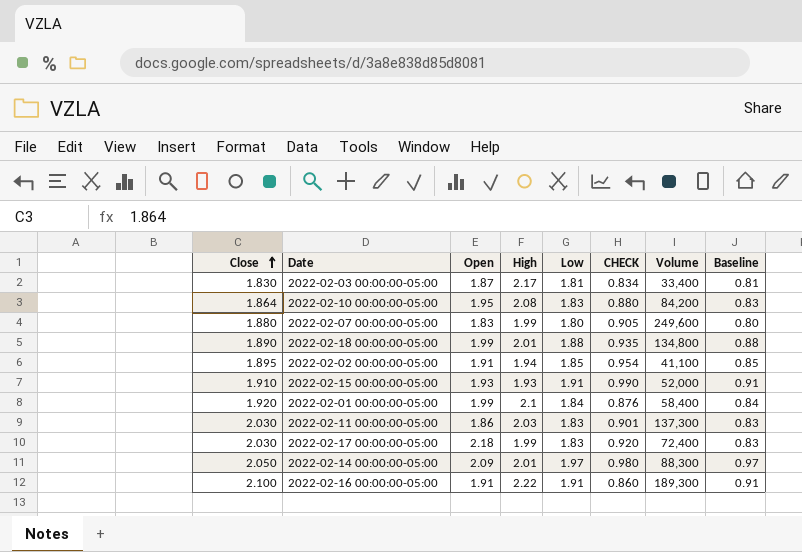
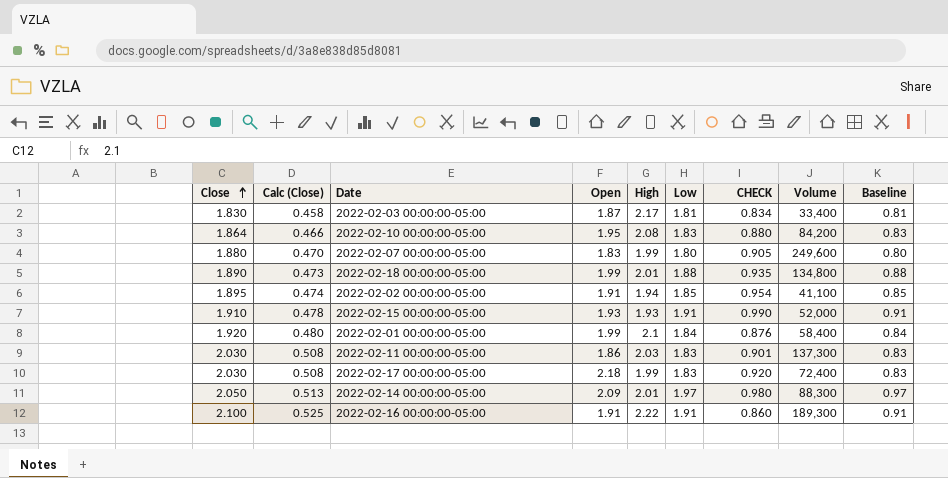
column Calc (Close) | formula: none -> [Close] * 0.25

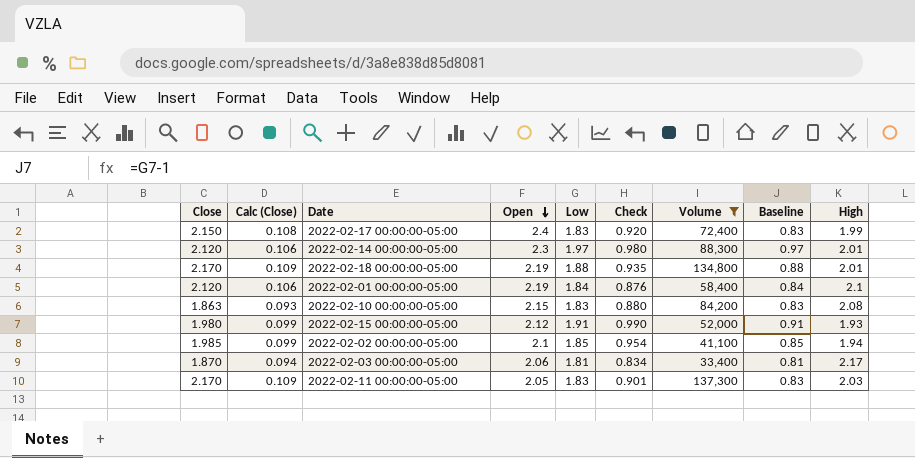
filter: none -> Volume <= 137,300
row order: Close ascending -> Open descending
column Calc (Close) | formula: [Close] * 0.25 -> [Close] * 0.05
column name: CHECK -> Check
column High | position: 5 -> 9
2022-02-17 00:00:00-05:00 | Close: 2.030 -> 2.150
2022-02-17 00:00:00-05:00 | Open: 2.18 -> 2.4
2022-02-14 00:00:00-05:00 | Close: 2.050 -> 2.120
2022-02-14 00:00:00-05:00 | Open: 2.09 -> 2.3
2022-02-18 00:00:00-05:00 | Close: 1.890 -> 2.170
2022-02-18 00:00:00-05:00 | Open: 1.99 -> 2.19
2022-02-01 00:00:00-05:00 | Close: 1.920 -> 2.120
2022-02-01 00:00:00-05:00 | Open: 1.99 -> 2.19
2022-02-10 00:00:00-05:00 | Close: 1.864 -> 1.863
2022-02-10 00:00:00-05:00 | Open: 1.95 -> 2.15
2022-02-15 00:00:00-05:00 | Close: 1.910 -> 1.980
2022-02-15 00:00:00-05:00 | Open: 1.93 -> 2.12
2022-02-02 00:00:00-05:00 | Close: 1.895 -> 1.985
2022-02-02 00:00:00-05:00 | Open: 1.91 -> 2.1
2022-02-03 00:00:00-05:00 | Close: 1.830 -> 1.870
2022-02-03 00:00:00-05:00 | Open: 1.87 -> 2.06
2022-02-11 00:00:00-05:00 | Close: 2.030 -> 2.170
2022-02-11 00:00:00-05:00 | Open: 1.86 -> 2.05

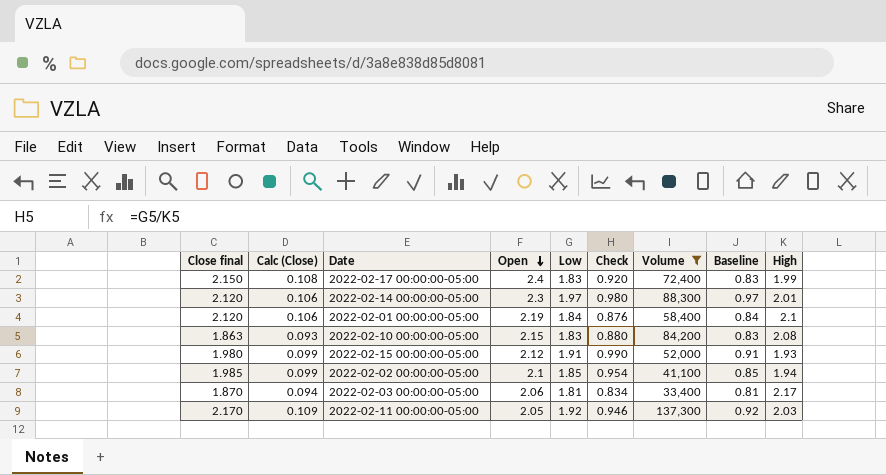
column name: Close -> Close final
row 2022-02-18 00:00:00-05:00: 2.170 | 0.109 | 2.19 | 1.88 | 0.935 | 134,800 | 0.88 | 2.01 -> none
2022-02-11 00:00:00-05:00 | Low: 1.83 -> 1.92
2022-02-11 00:00:00-05:00 | Check: 0.901 -> 0.946
2022-02-11 00:00:00-05:00 | Baseline: 0.83 -> 0.92

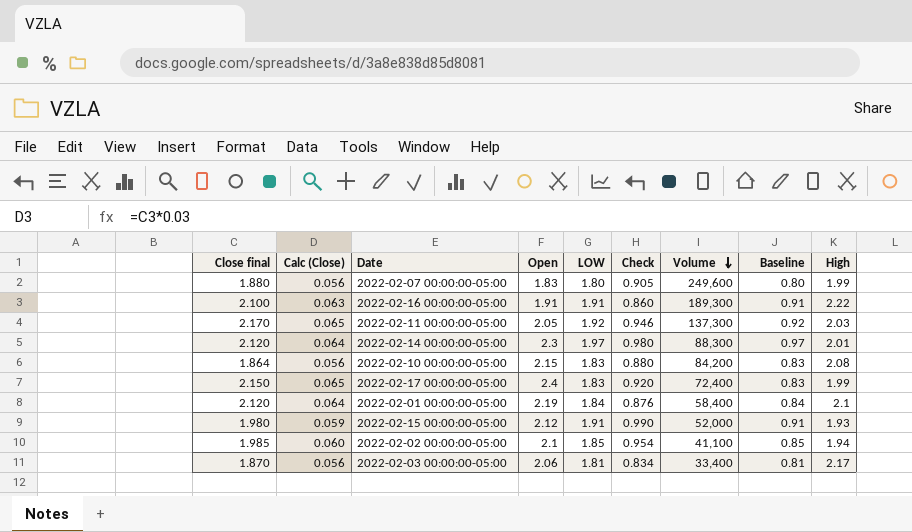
filter: Volume <= 137,300 -> none
row order: Open descending -> Volume descending
column Calc (Close) | formula: [Close final] * 0.05 -> [Close final] * 0.03
column name: Low -> LOW
2022-02-10 00:00:00-05:00 | Close final: 1.863 -> 1.864

